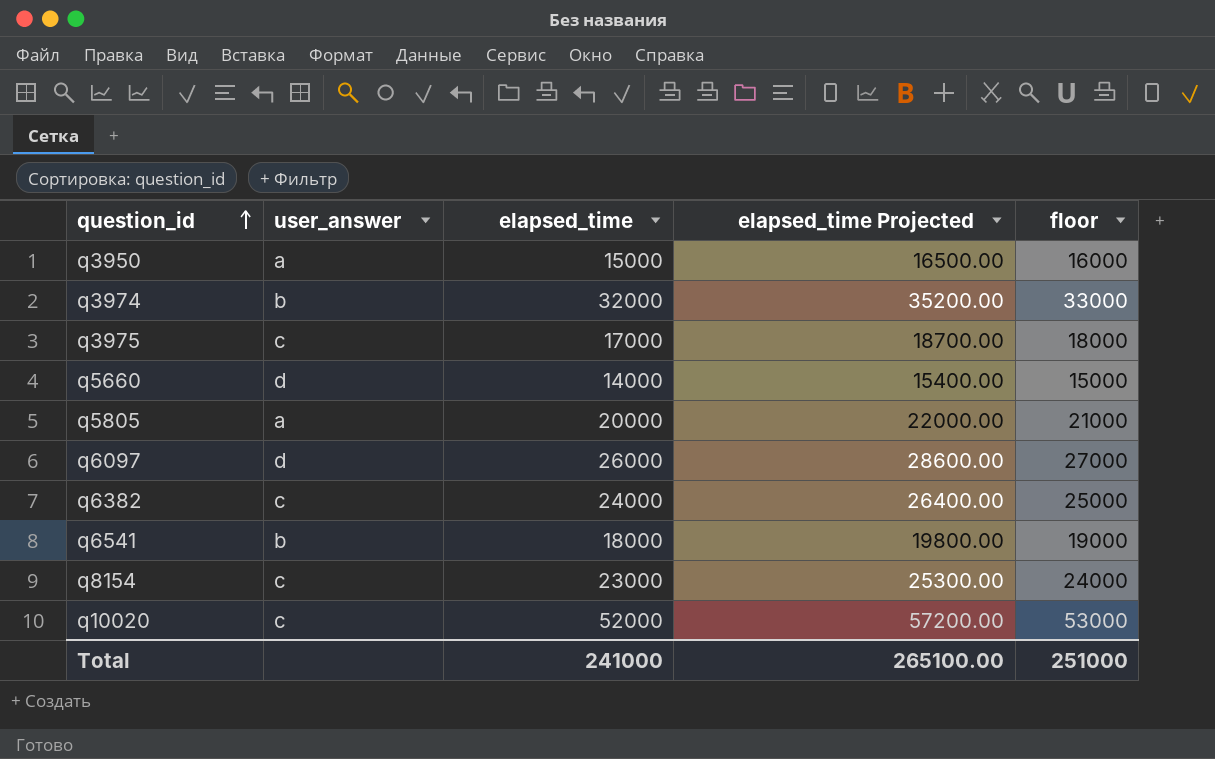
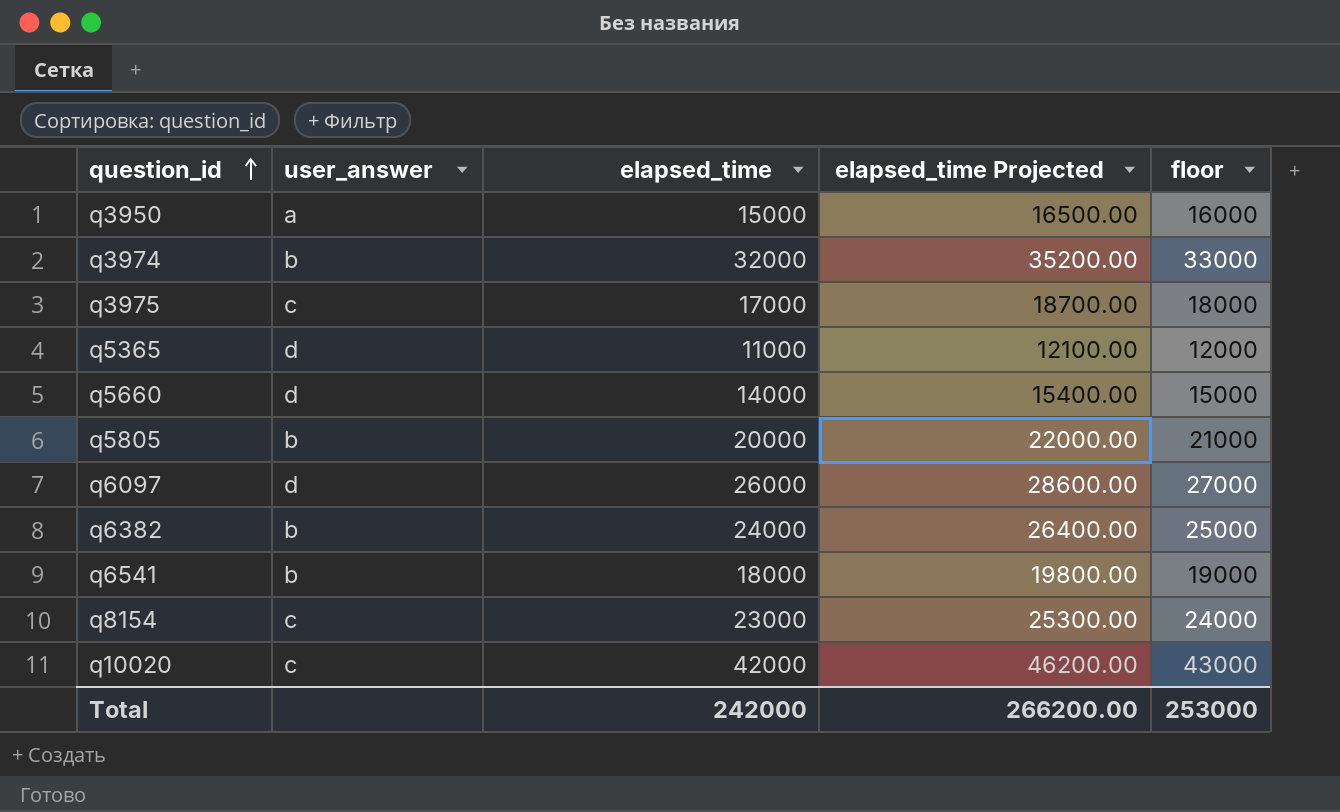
row q5365: none -> d | 11000 | 12100.00 | 12000
q5805 | user_answer: a -> b
q6382 | user_answer: c -> b
q10020 | elapsed_time: 52000 -> 42000
q10020 | elapsed_time Projected: 57200.00 -> 46200.00
q10020 | floor: 53000 -> 43000
Total | elapsed_time: 241000 -> 242000
Total | elapsed_time Projected: 265100.00 -> 266200.00
Total | floor: 251000 -> 253000

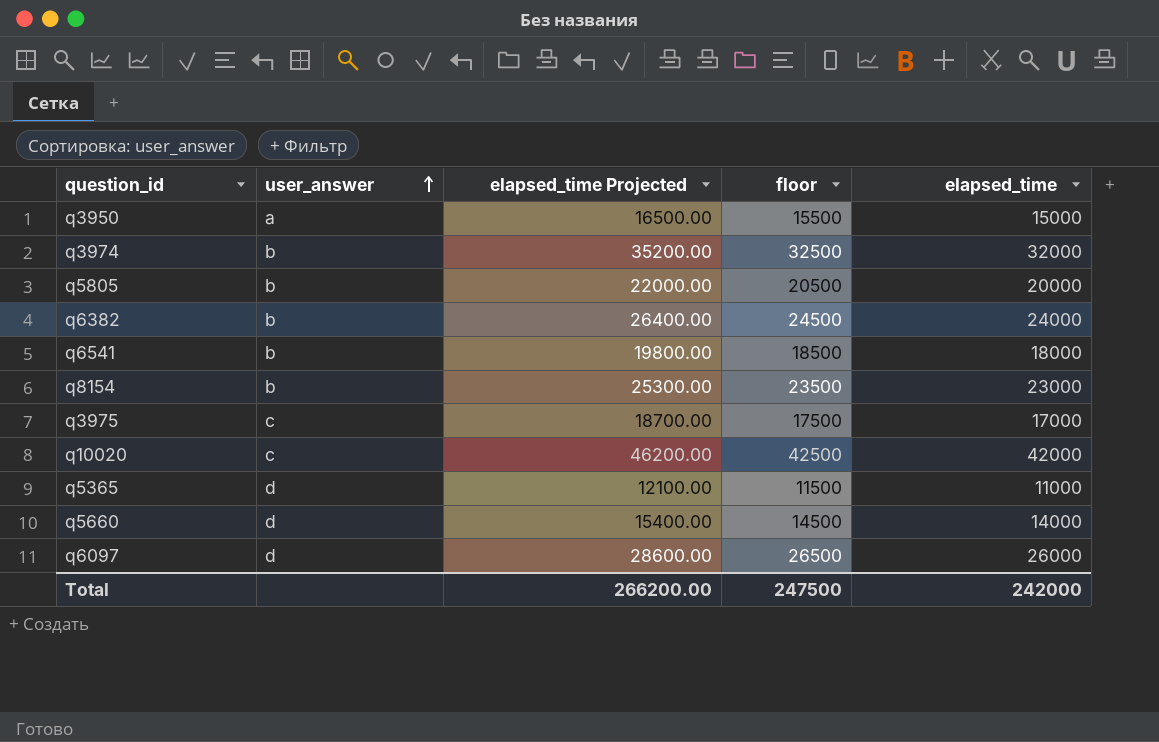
row order: question_id ascending -> user_answer ascending
column floor | formula: [elapsed_time] + 1000 -> [elapsed_time] + 500
column elapsed_time | position: 3 -> 5
q8154 | user_answer: c -> b
Total | floor: 253000 -> 247500

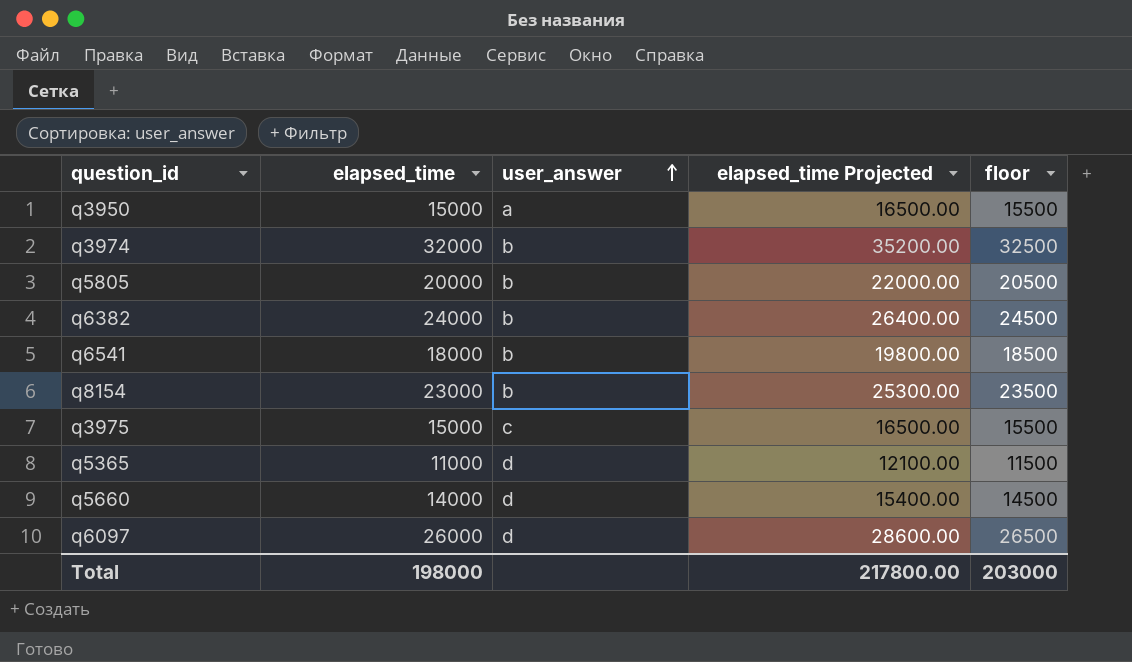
column elapsed_time | position: 5 -> 2
row q10020: c | 46200.00 | 42500 | 42000 -> none
q3975 | elapsed_time: 17000 -> 15000
q3975 | elapsed_time Projected: 18700.00 -> 16500.00
q3975 | floor: 17500 -> 15500
Total | elapsed_time: 242000 -> 198000
Total | elapsed_time Projected: 266200.00 -> 217800.00
Total | floor: 247500 -> 203000

